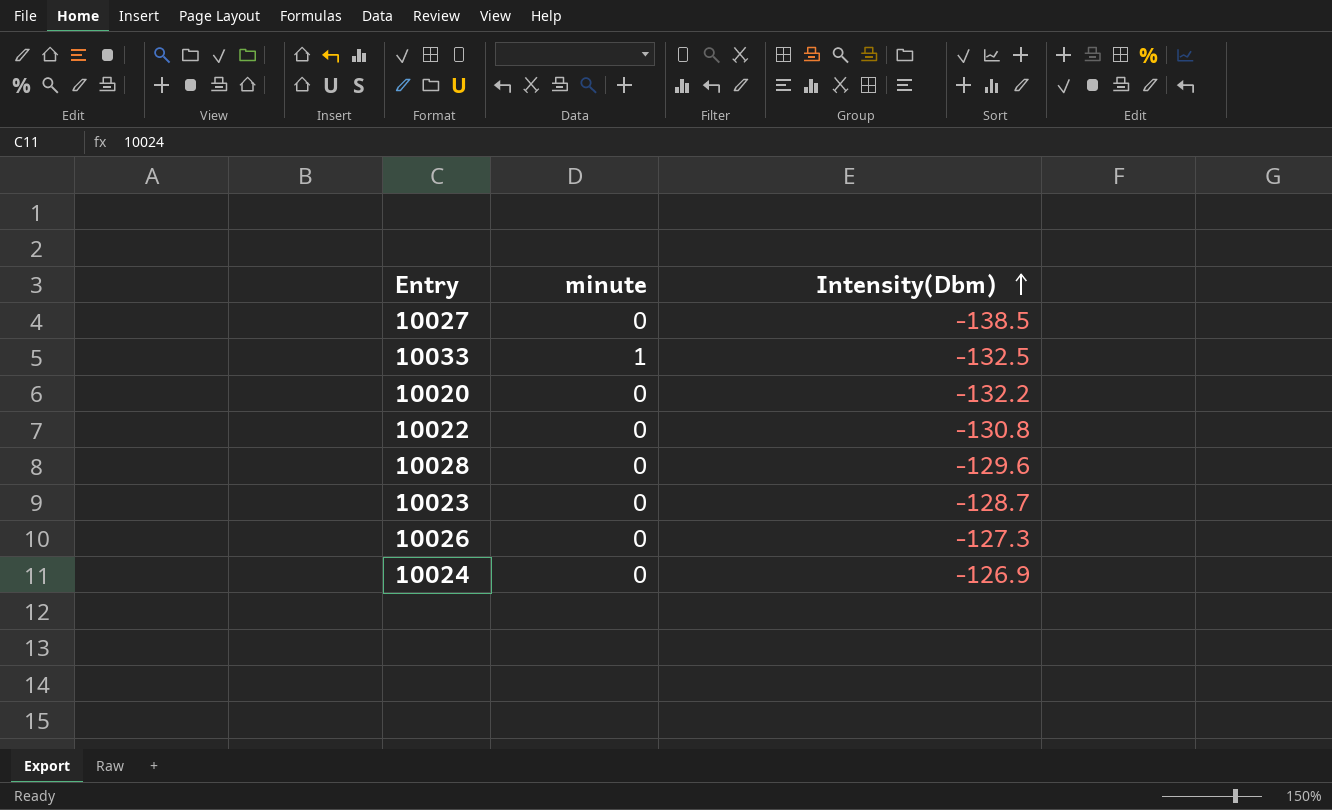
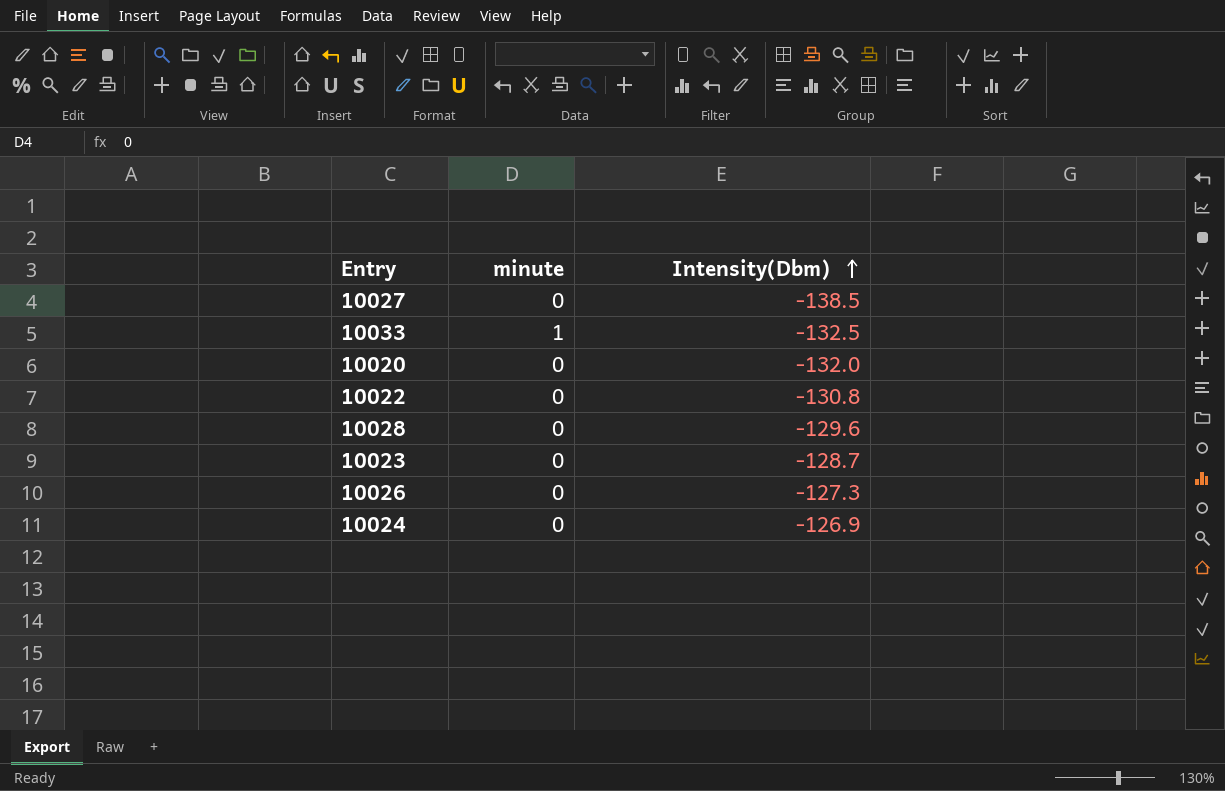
10020 | Intensity(Dbm): -132.2 -> -132.0

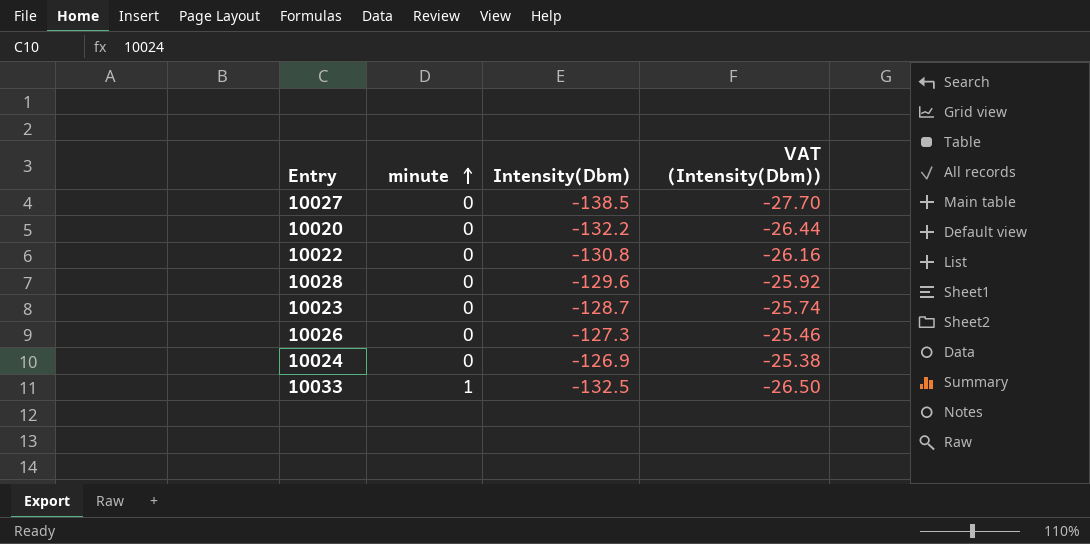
row order: Intensity(Dbm) ascending -> minute ascending
column VAT (Intensity(Dbm)) | formula: none -> [Intensity(Dbm)] * 0.2
10020 | Intensity(Dbm): -132.0 -> -132.2

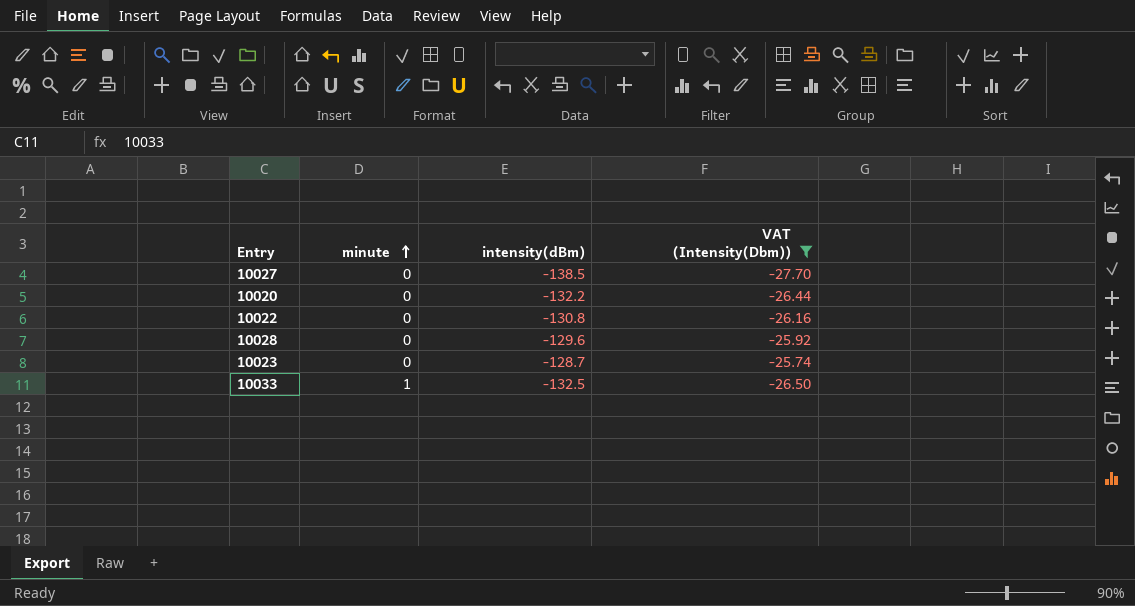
filter: none -> VAT (Intensity(Dbm)) <= -25.74
column name: Intensity(Dbm) -> intensity(dBm)

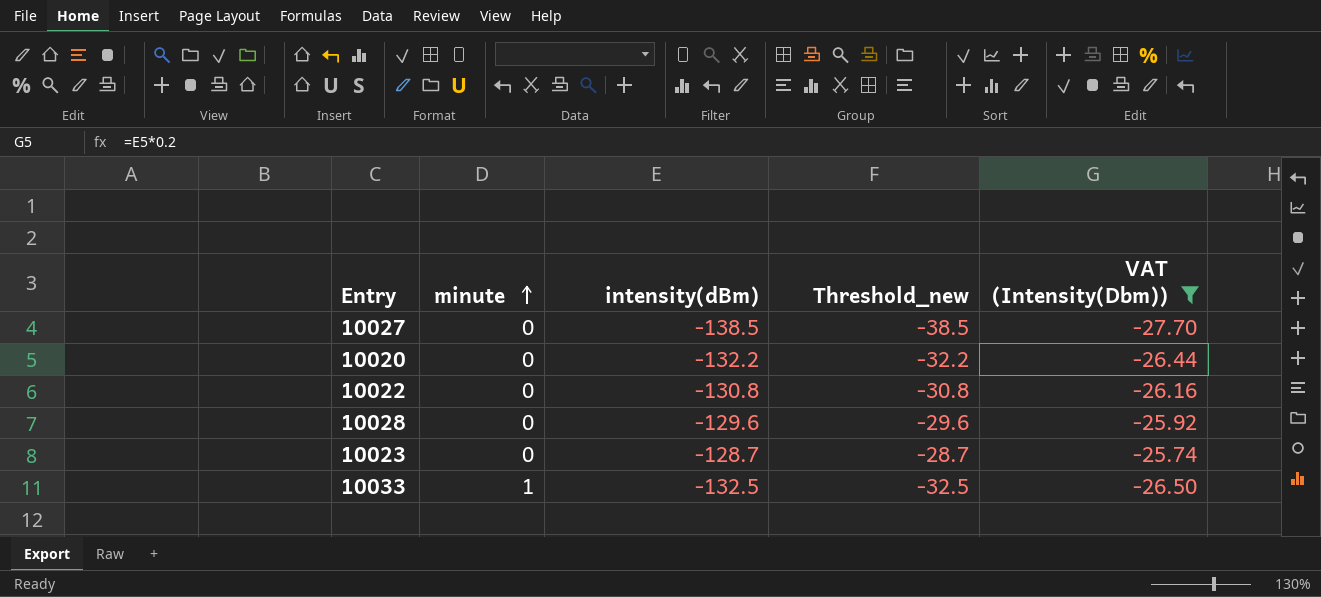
column Threshold_new | formula: none -> [intensity(dBm)] + 100

